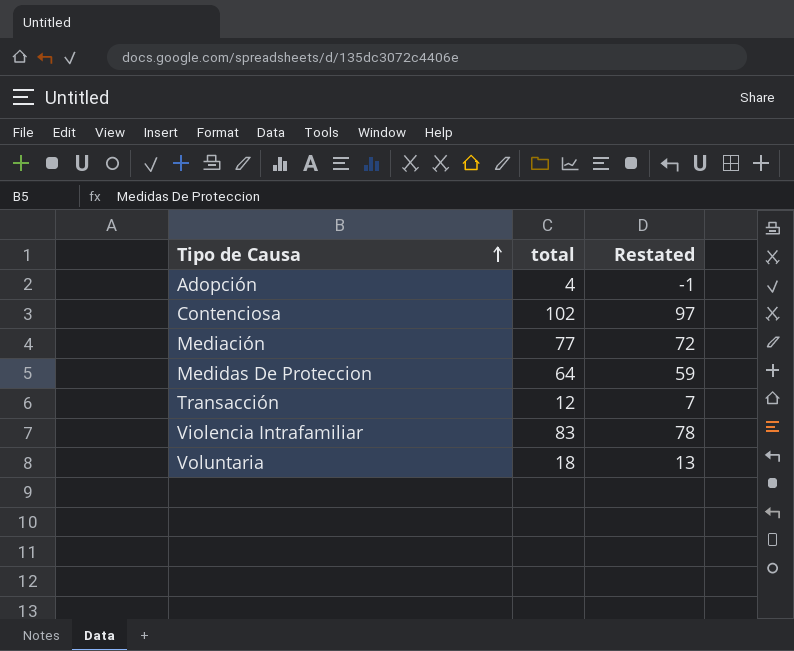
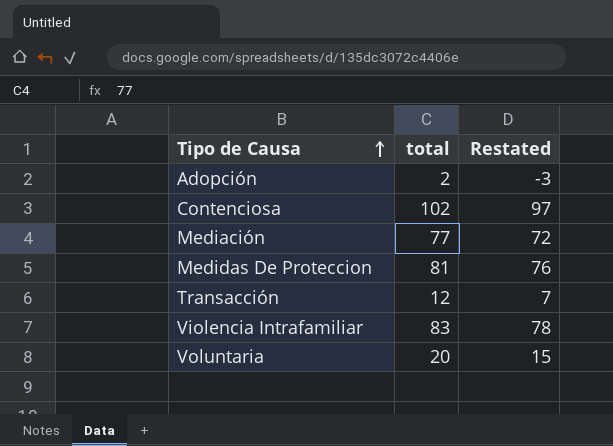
Adopción | total: 4 -> 2
Adopción | Restated: -1 -> -3
Medidas De Proteccion | total: 64 -> 81
Medidas De Proteccion | Restated: 59 -> 76
Voluntaria | total: 18 -> 20
Voluntaria | Restated: 13 -> 15

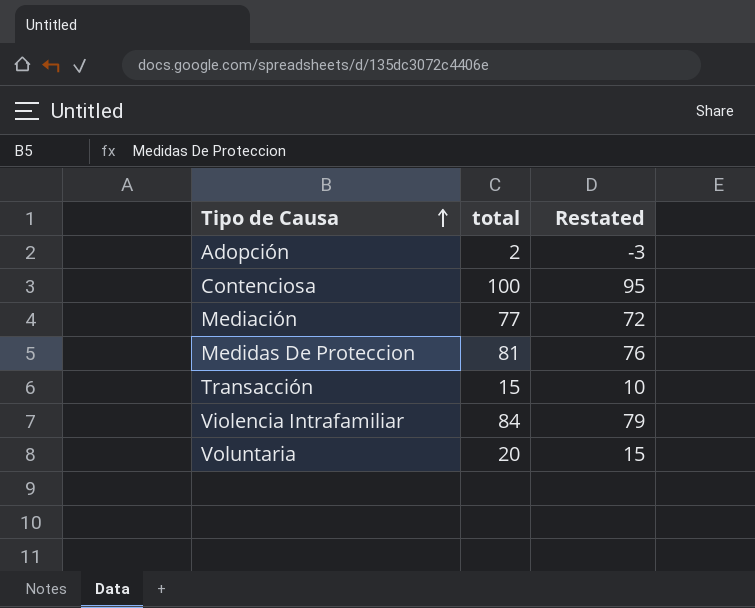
Contenciosa | total: 102 -> 100
Contenciosa | Restated: 97 -> 95
Transacción | total: 12 -> 15
Transacción | Restated: 7 -> 10
Violencia Intrafamiliar | total: 83 -> 84
Violencia Intrafamiliar | Restated: 78 -> 79

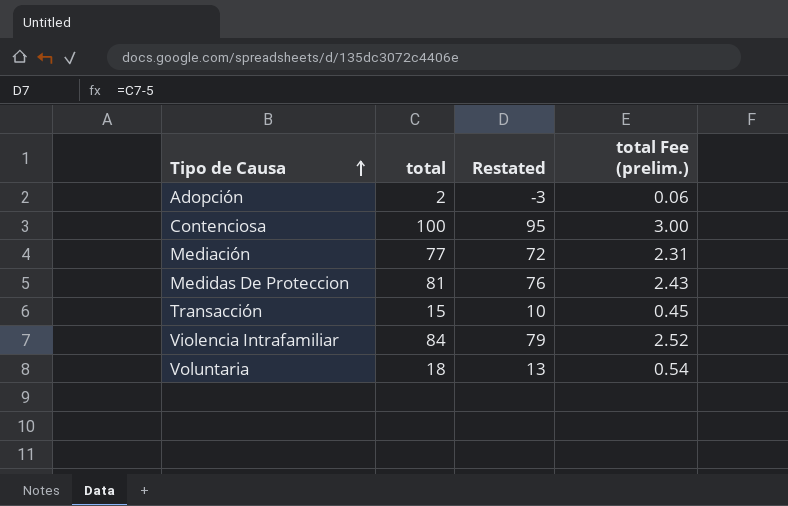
column total Fee (prelim.) | formula: none -> [total] * 0.03
Voluntaria | total: 20 -> 18
Voluntaria | Restated: 15 -> 13

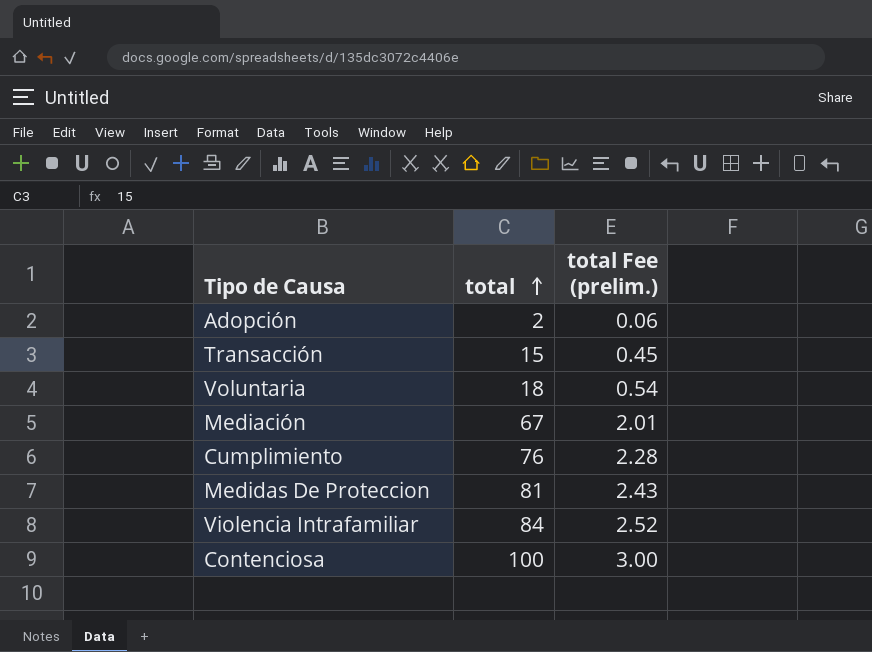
row order: Tipo de Causa ascending -> total ascending
column Restated | formula: [total] - 5 -> none
Mediación | total: 77 -> 67
Mediación | total Fee (prelim.): 2.31 -> 2.01
row Cumplimiento: none -> 76 | 2.28

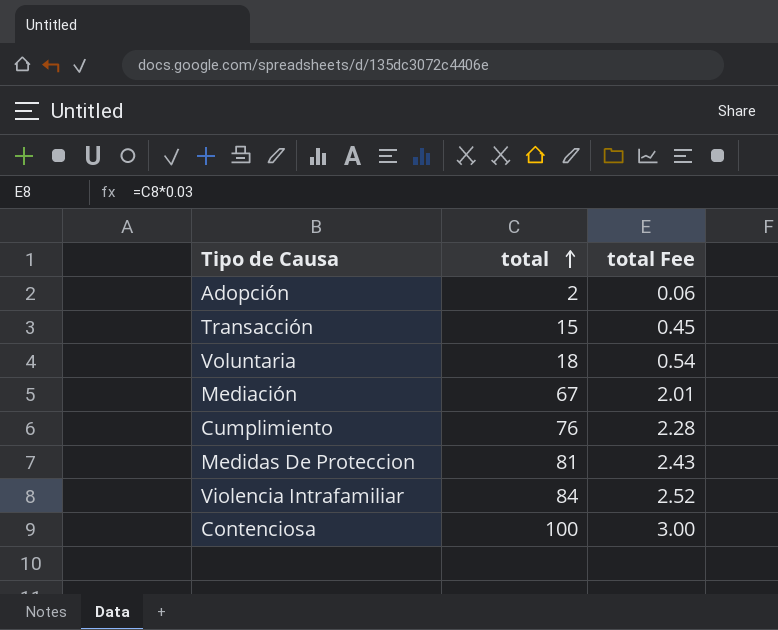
column name: total Fee (prelim.) -> total Fee

